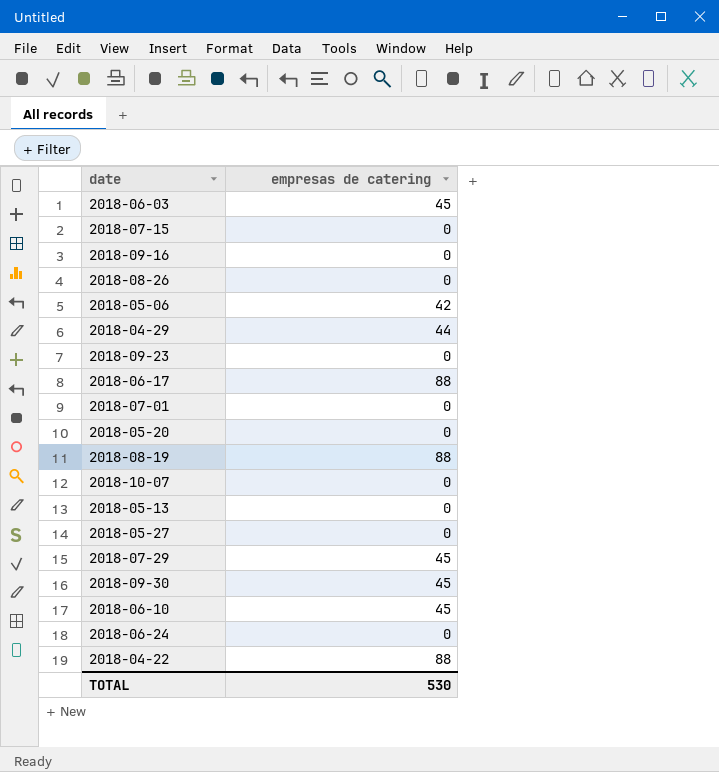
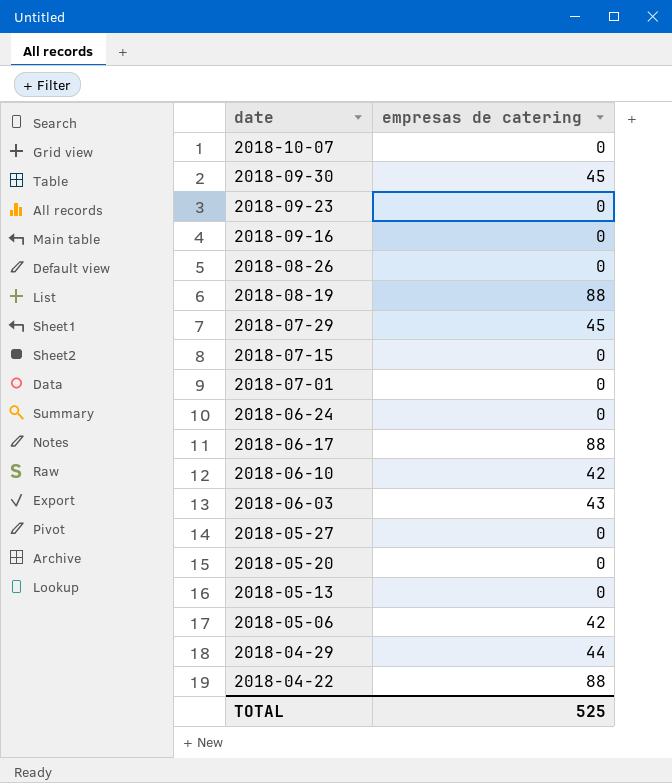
row order: none -> date descending
2018-06-10 | empresas de catering: 45 -> 42
2018-06-03 | empresas de catering: 45 -> 43
TOTAL | empresas de catering: 530 -> 525

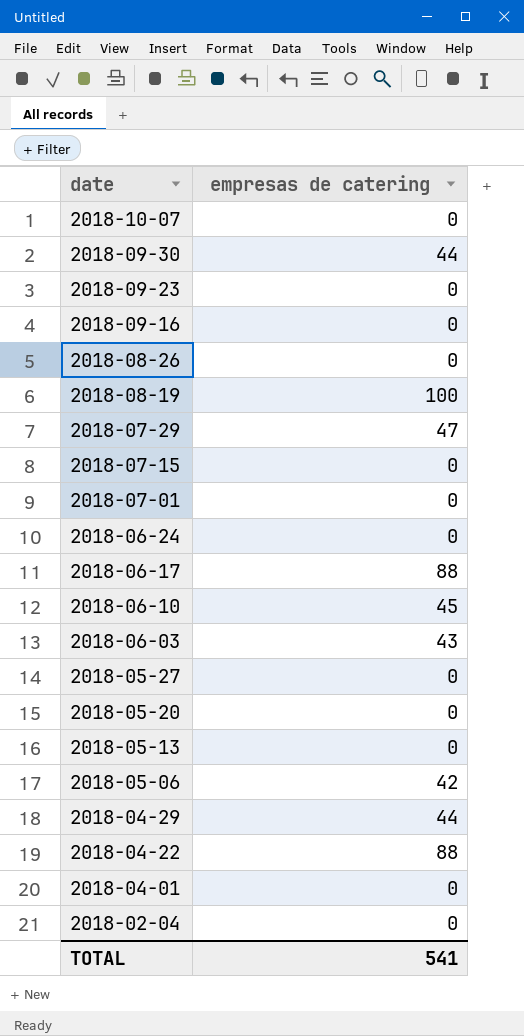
2018-09-30 | empresas de catering: 45 -> 44
2018-08-19 | empresas de catering: 88 -> 100
2018-07-29 | empresas de catering: 45 -> 47
2018-06-10 | empresas de catering: 42 -> 45
row 2018-04-01: none -> 0
row 2018-02-04: none -> 0
TOTAL | empresas de catering: 525 -> 541

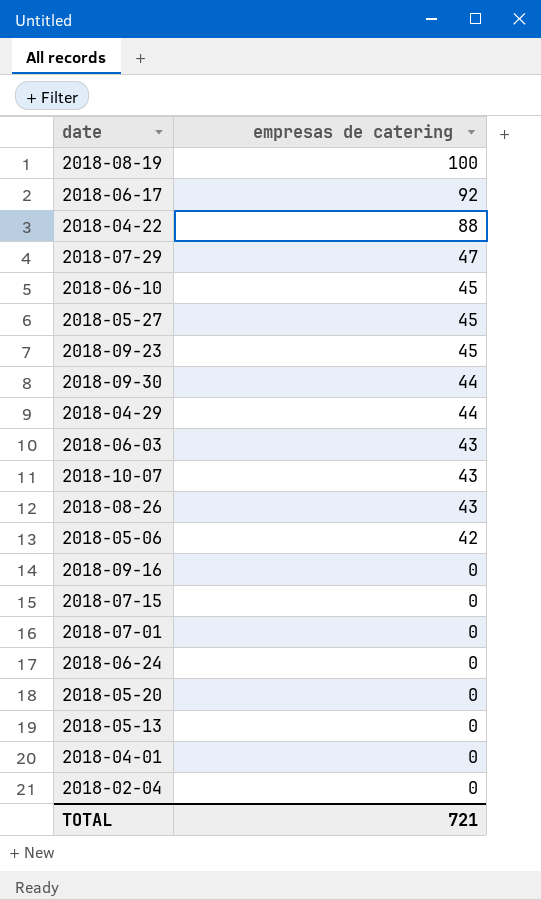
row order: date descending -> empresas de catering descending
2018-06-17 | empresas de catering: 88 -> 92
2018-05-27 | empresas de catering: 0 -> 45
2018-09-23 | empresas de catering: 0 -> 45
2018-10-07 | empresas de catering: 0 -> 43
2018-08-26 | empresas de catering: 0 -> 43
TOTAL | empresas de catering: 541 -> 721

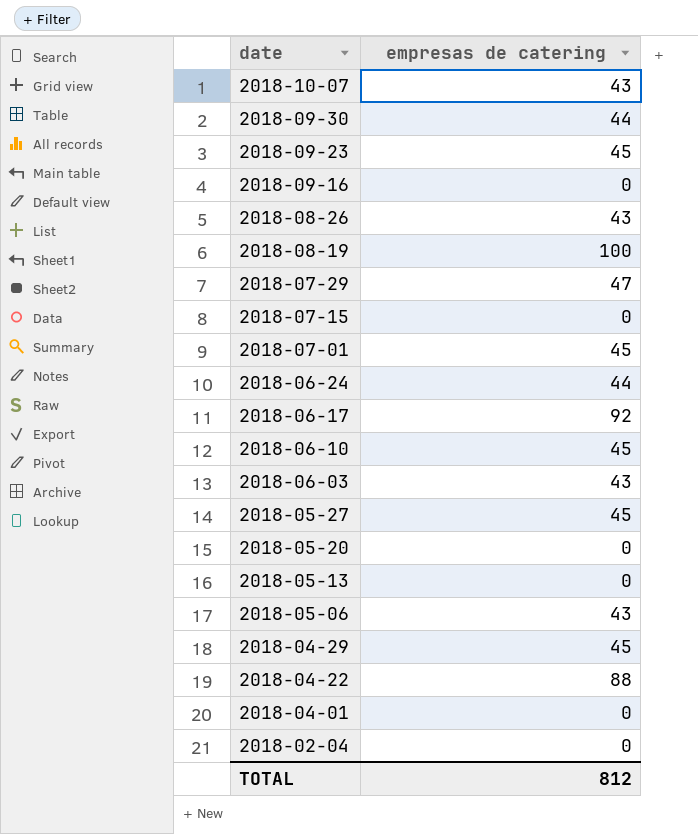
row order: empresas de catering descending -> date descending
2018-07-01 | empresas de catering: 0 -> 45
2018-06-24 | empresas de catering: 0 -> 44
2018-05-06 | empresas de catering: 42 -> 43
2018-04-29 | empresas de catering: 44 -> 45
TOTAL | empresas de catering: 721 -> 812

